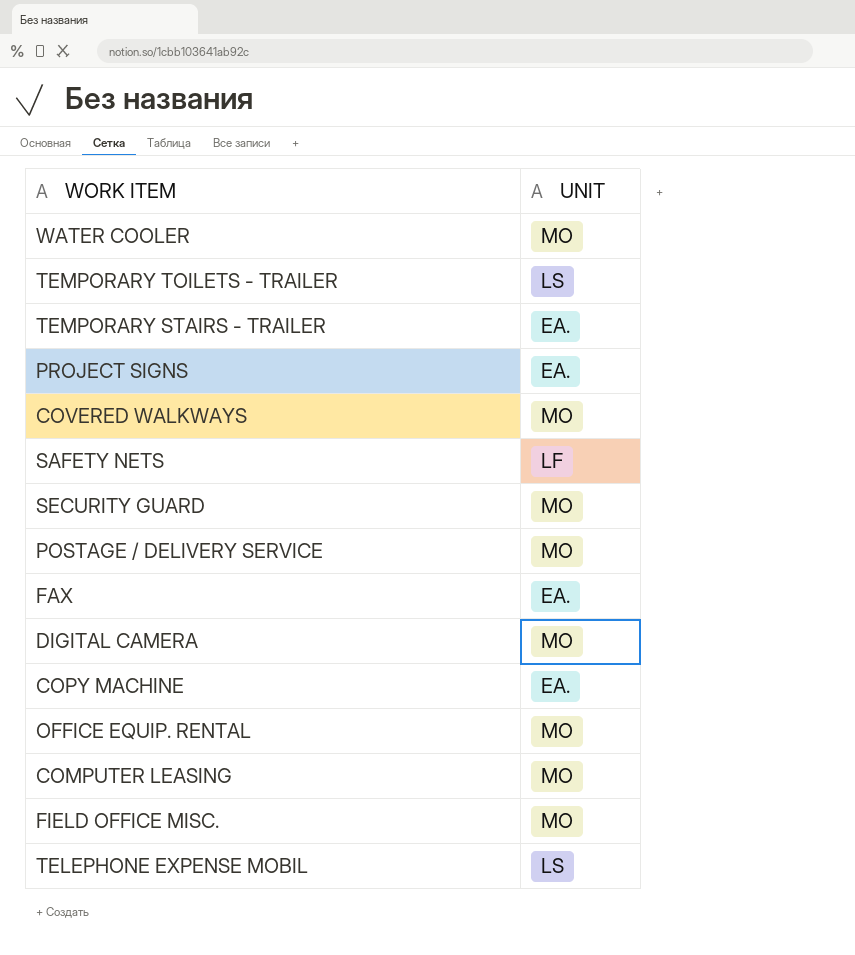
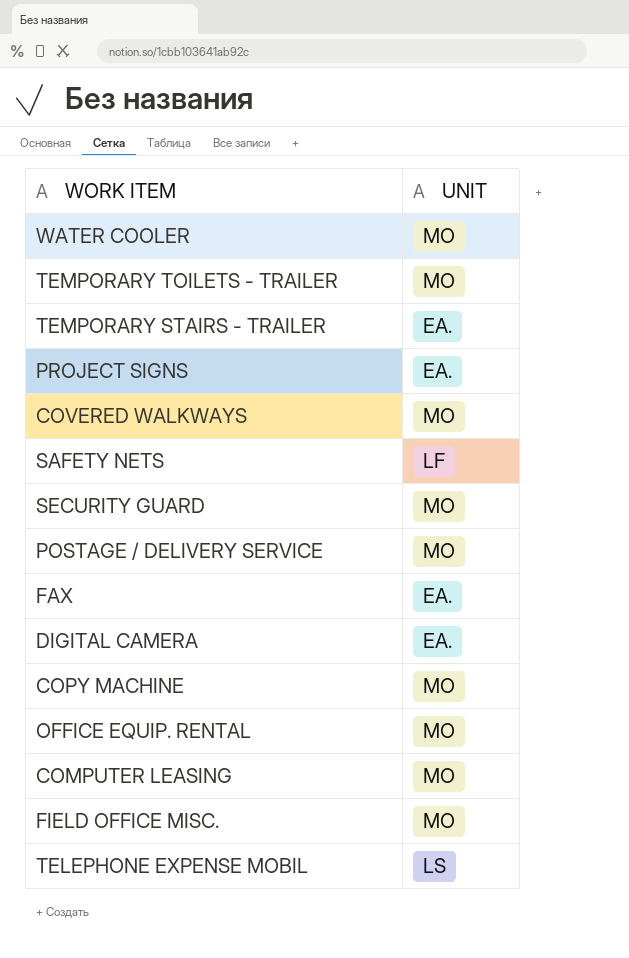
TEMPORARY TOILETS - TRAILER | UNIT: LS -> MO
DIGITAL CAMERA | UNIT: MO -> EA.
COPY MACHINE | UNIT: EA. -> MO

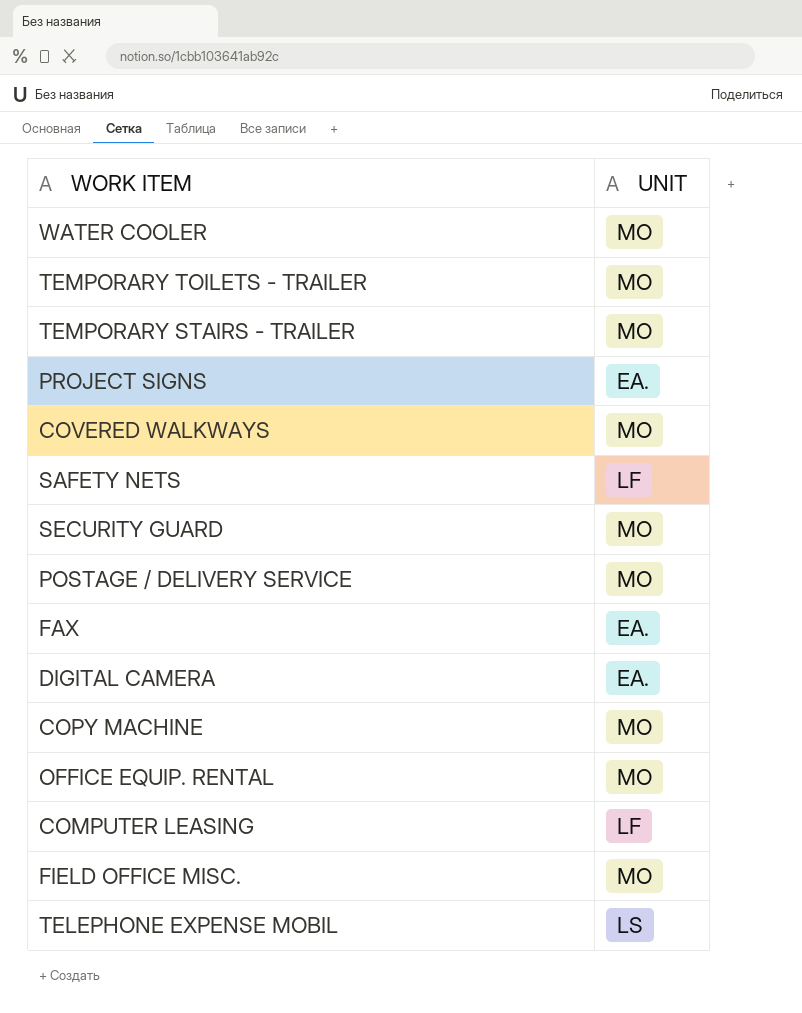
TEMPORARY STAIRS - TRAILER | UNIT: EA. -> MO
COMPUTER LEASING | UNIT: MO -> LF

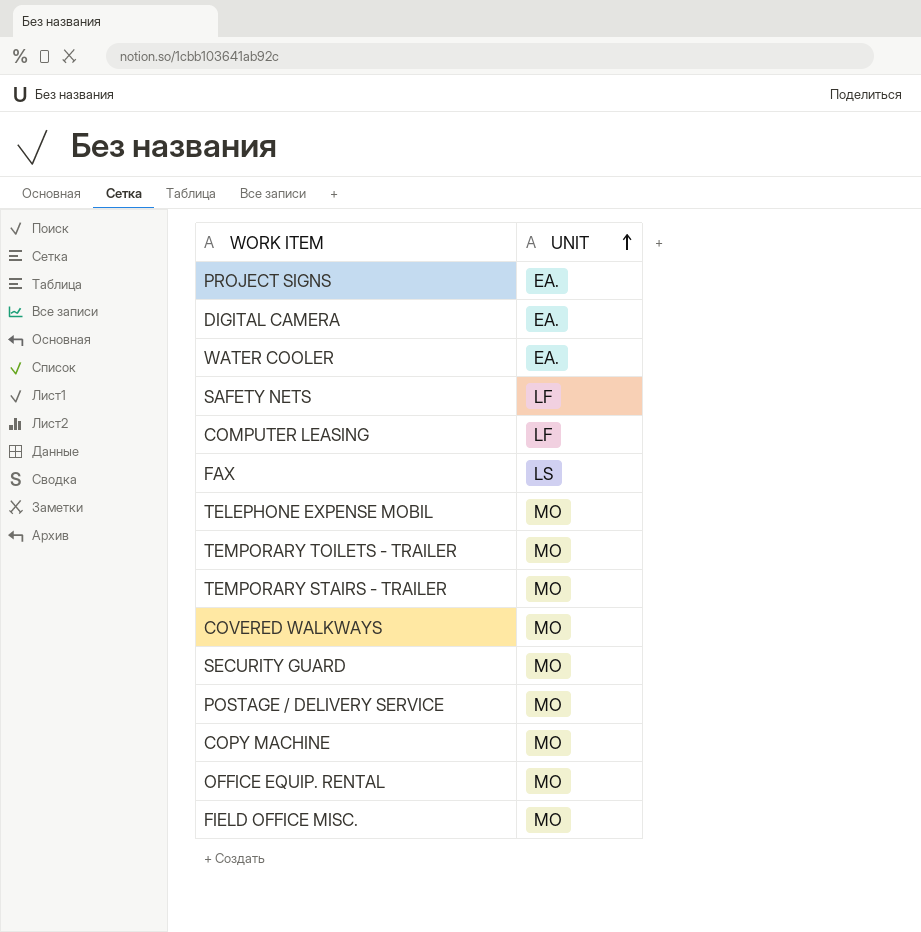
row order: none -> UNIT ascending
WATER COOLER | UNIT: MO -> EA.
FAX | UNIT: EA. -> LS
TELEPHONE EXPENSE MOBIL | UNIT: LS -> MO

